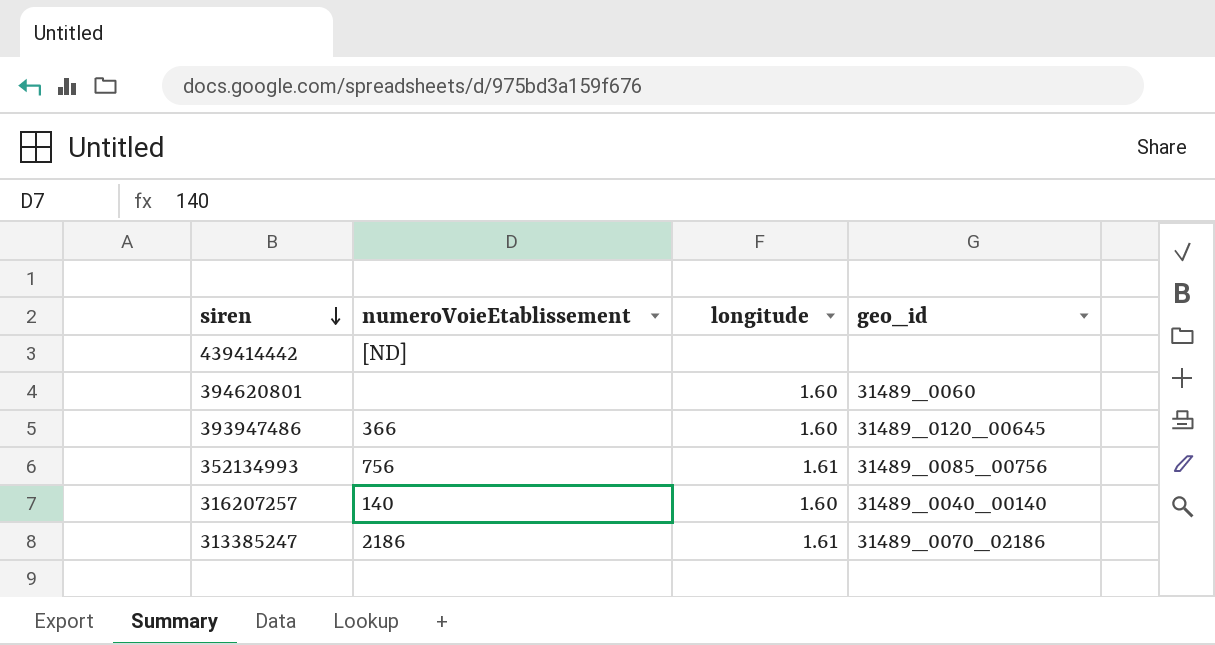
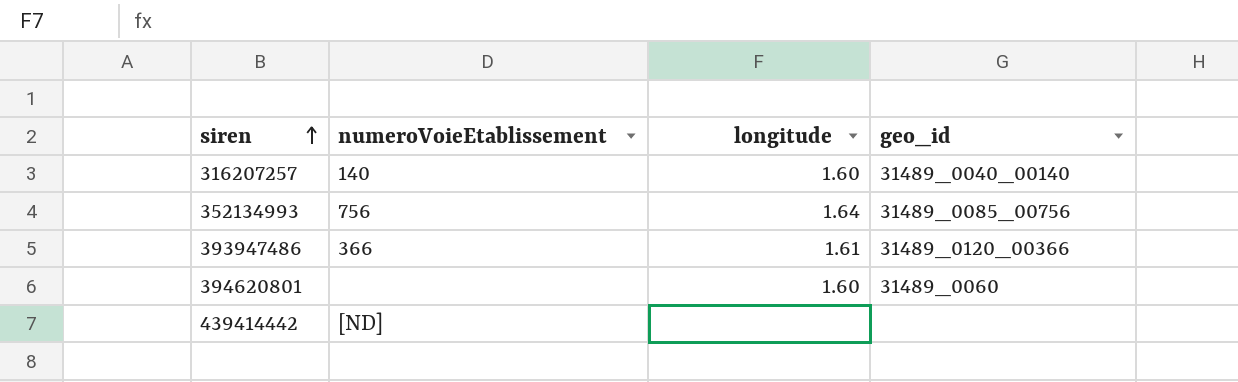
row order: siren descending -> siren ascending
row 313385247: 2186 | 1.61 | 31489_0070_02186 -> none
352134993 | longitude: 1.61 -> 1.64
393947486 | longitude: 1.60 -> 1.61
393947486 | geo_id: 31489_0120_00645 -> 31489_0120_00366

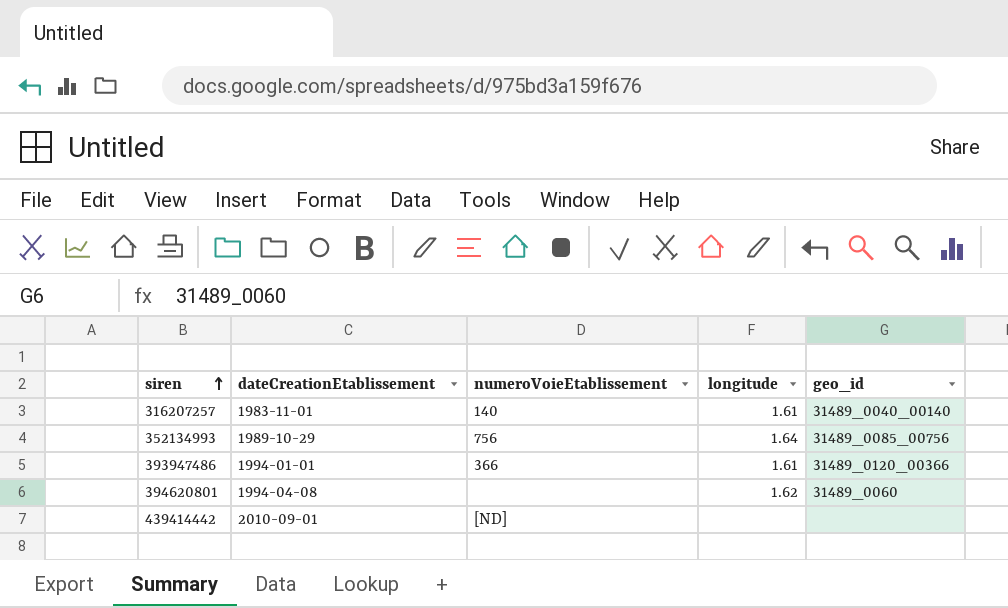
column dateCreationEtablissement | position: none -> 2
316207257 | longitude: 1.60 -> 1.61
394620801 | longitude: 1.60 -> 1.62

